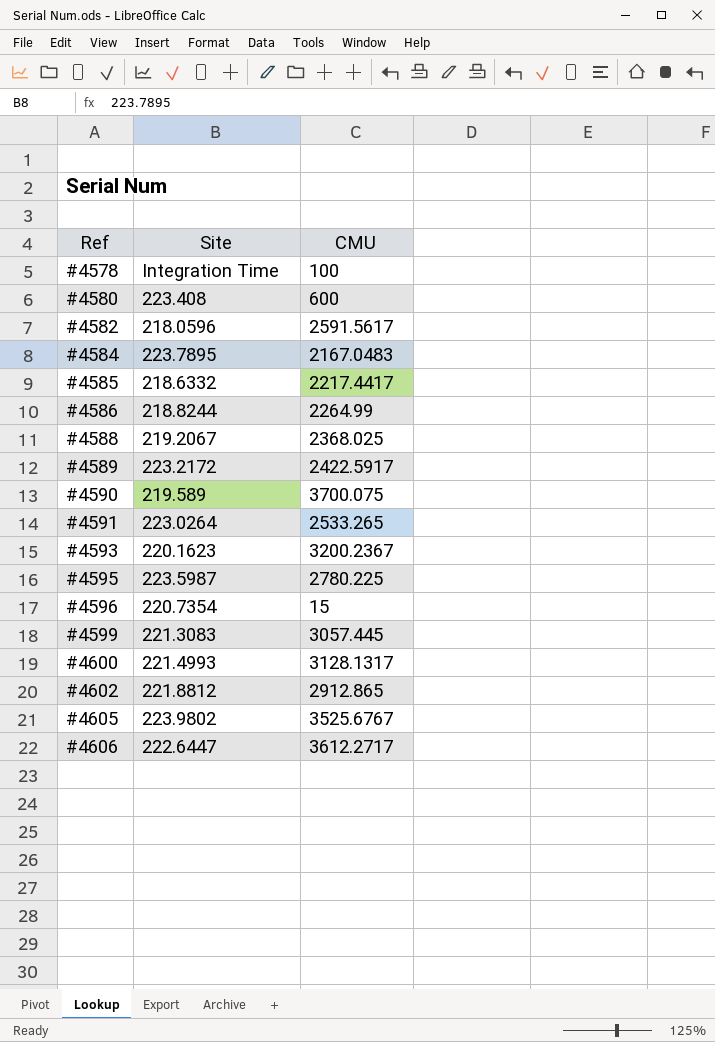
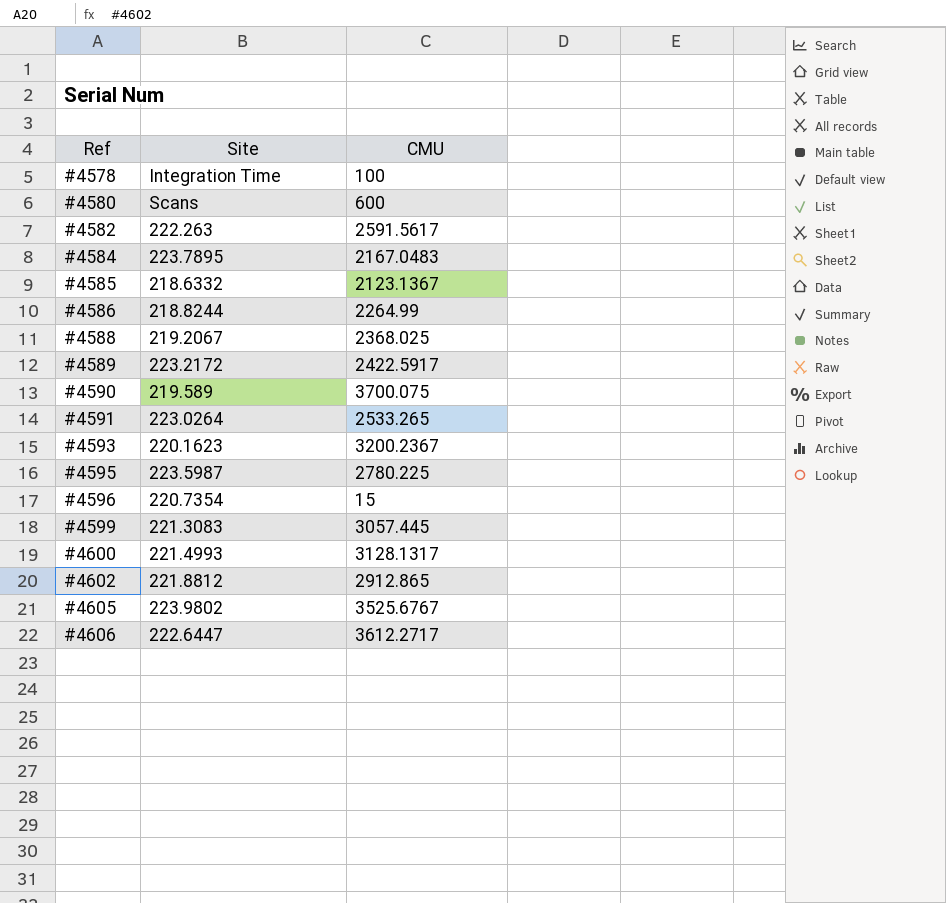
#4580 | Site: 223.408 -> Scans
#4582 | Site: 218.0596 -> 222.263
#4585 | CMU: 2217.4417 -> 2123.1367

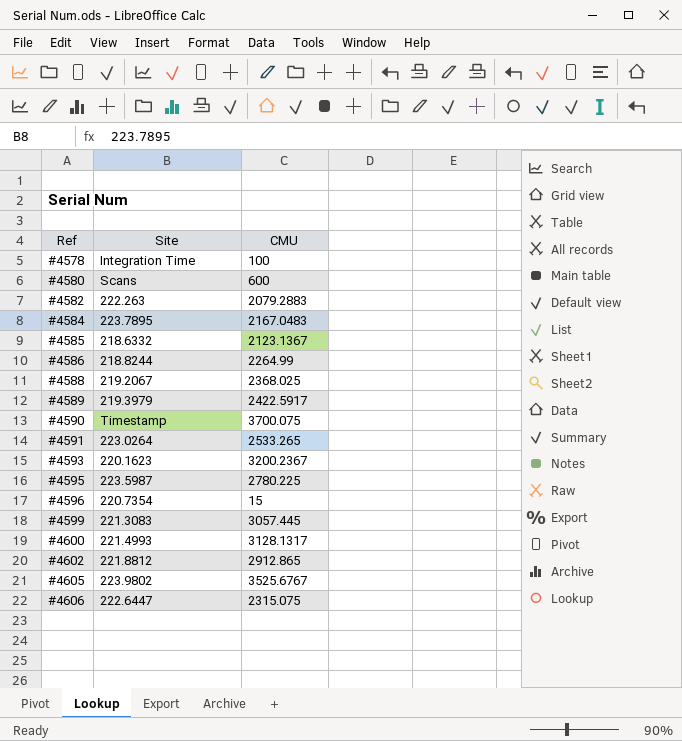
#4582 | CMU: 2591.5617 -> 2079.2883
#4589 | Site: 223.2172 -> 219.3979
#4590 | Site: 219.589 -> Timestamp
#4606 | CMU: 3612.2717 -> 2315.075

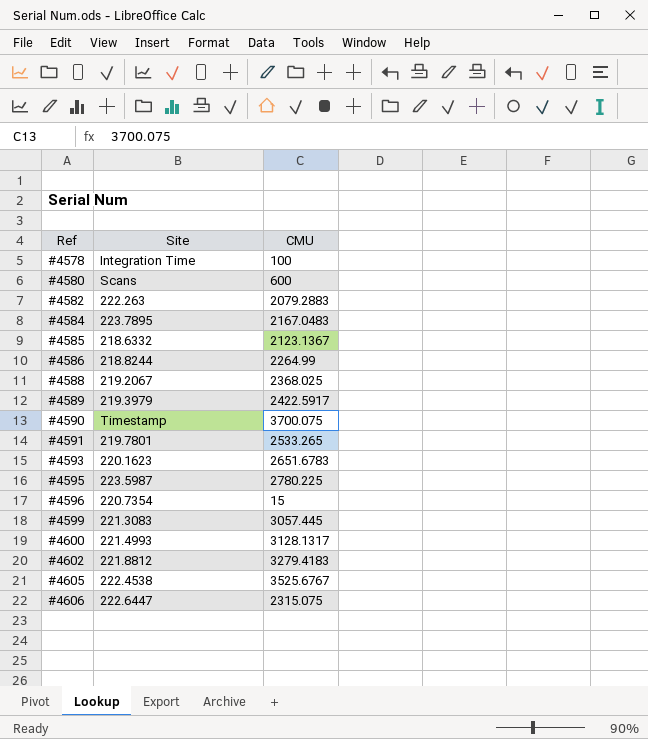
#4591 | Site: 223.0264 -> 219.7801
#4593 | CMU: 3200.2367 -> 2651.6783
#4602 | CMU: 2912.865 -> 3279.4183
#4605 | Site: 223.9802 -> 222.4538

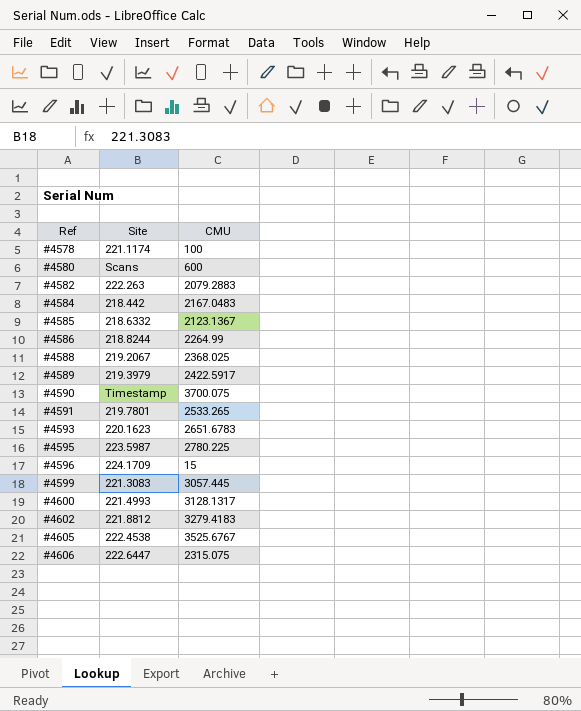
#4578 | Site: Integration Time -> 221.1174
#4584 | Site: 223.7895 -> 218.442
#4596 | Site: 220.7354 -> 224.1709

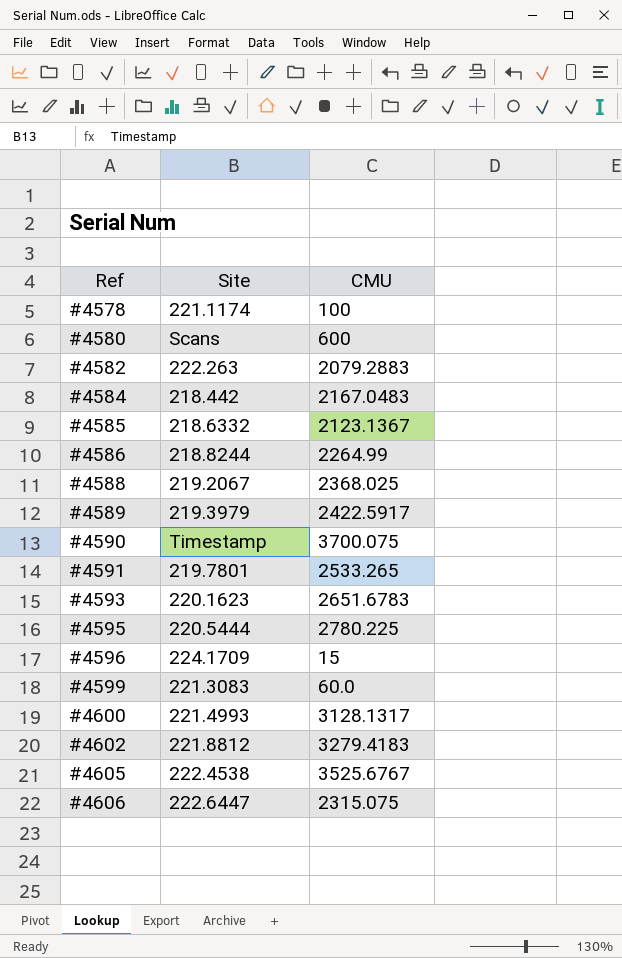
#4595 | Site: 223.5987 -> 220.5444
#4599 | CMU: 3057.445 -> 60.0

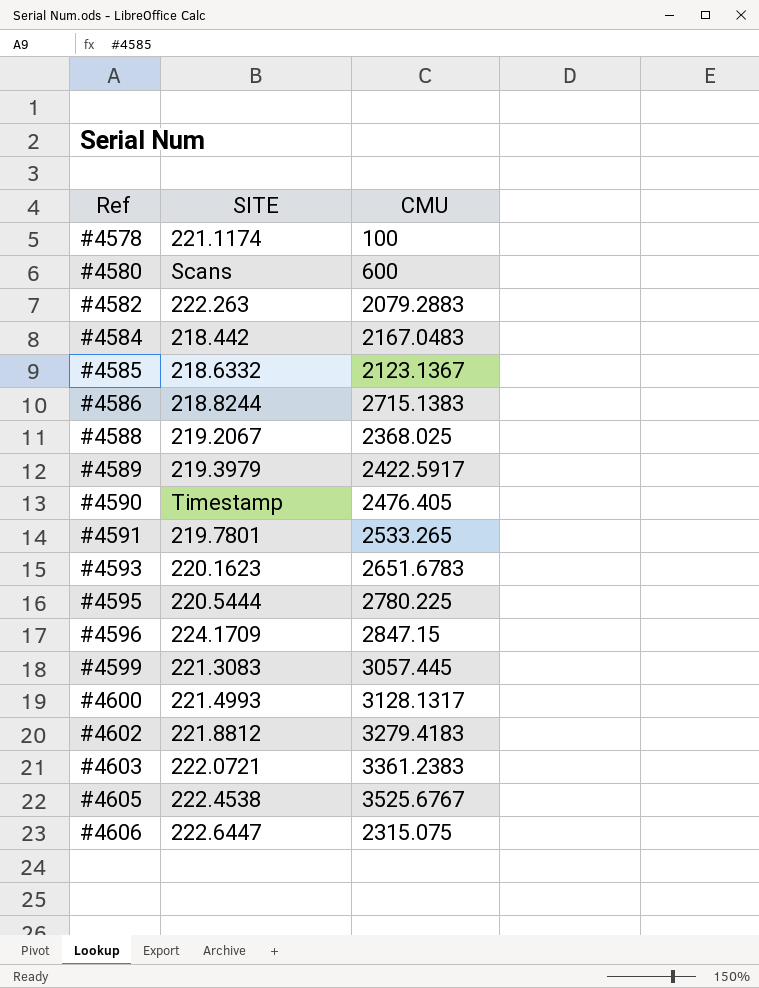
column name: Site -> SITE
#4586 | CMU: 2264.99 -> 2715.1383
#4590 | CMU: 3700.075 -> 2476.405
#4596 | CMU: 15 -> 2847.15
#4599 | CMU: 60.0 -> 3057.445
row #4603: none -> 222.0721 | 3361.2383

